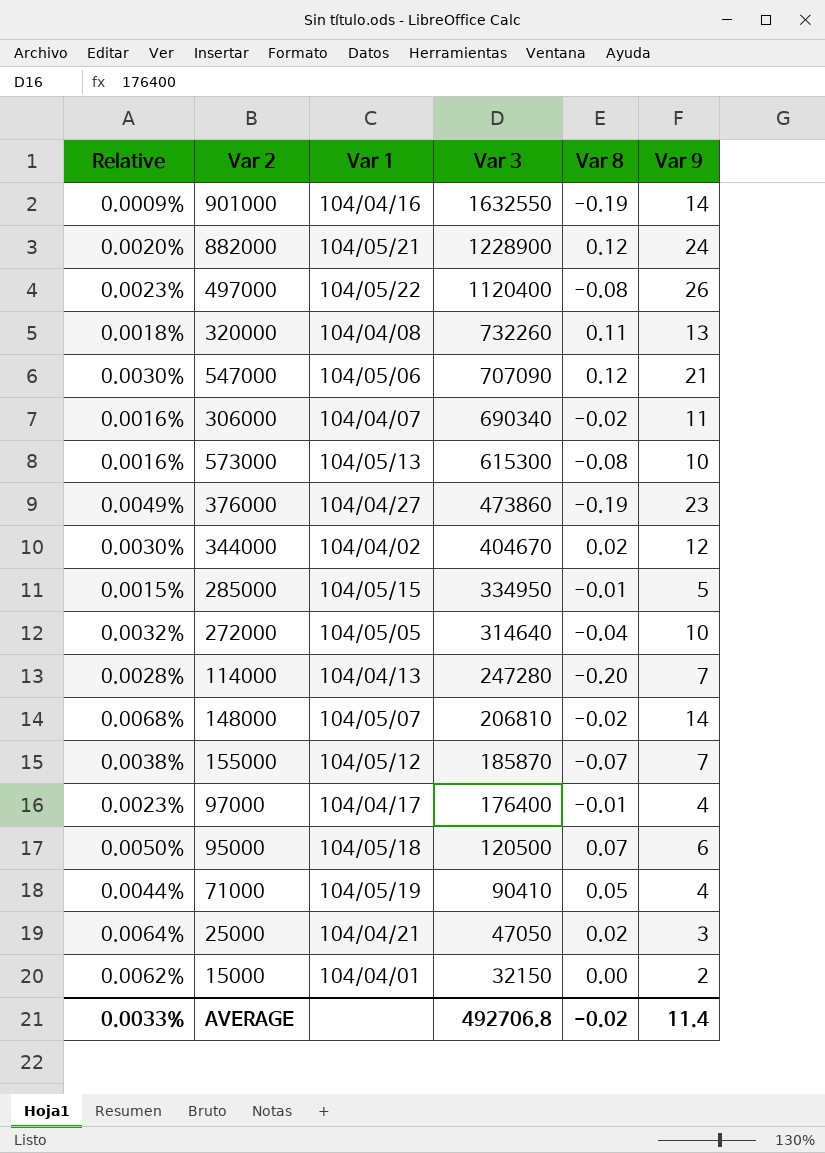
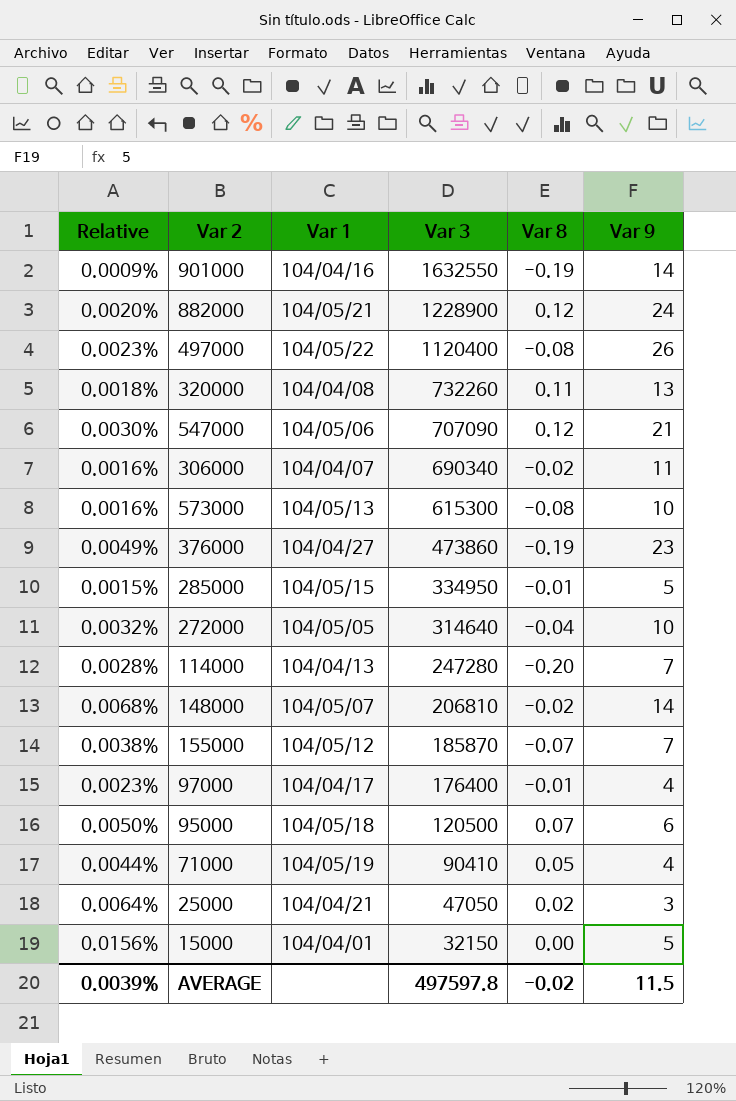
row 344000: 0.0030% | 104/04/02 | 404670 | 0.02 | 12 -> none
15000 | Relative: 0.0062% -> 0.0156%
15000 | Var 9: 2 -> 5
AVERAGE | Relative: 0.0033% -> 0.0039%
AVERAGE | Var 3: 492706.8 -> 497597.8
AVERAGE | Var 9: 11.4 -> 11.5

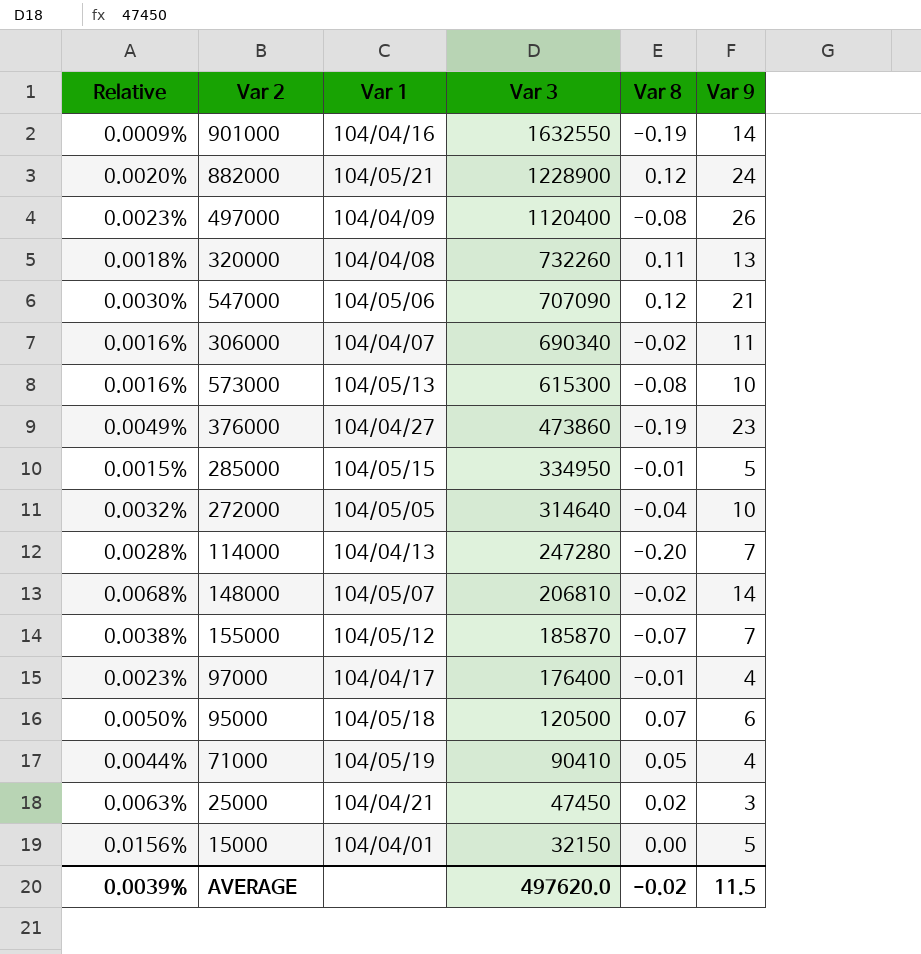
497000 | Var 1: 104/05/22 -> 104/04/09
25000 | Relative: 0.0064% -> 0.0063%
25000 | Var 3: 47050 -> 47450
AVERAGE | Var 3: 497597.8 -> 497620.0

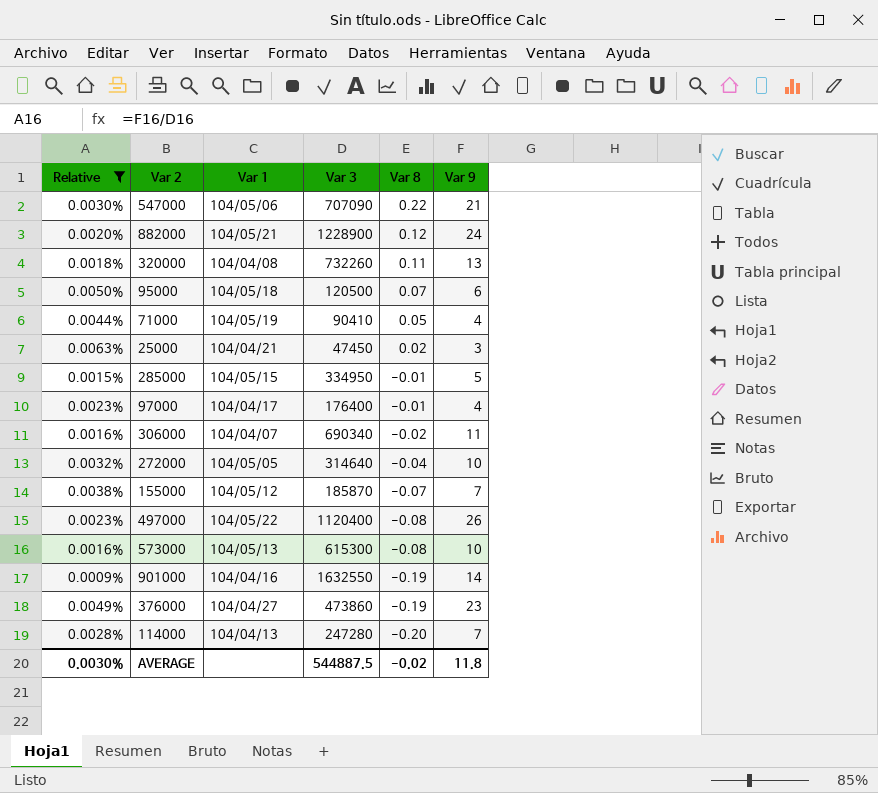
filter: none -> Relative <= 0.0063%
row order: Var 3 descending -> Var 8 descending
547000 | Var 8: 0.12 -> 0.22
497000 | Var 1: 104/04/09 -> 104/05/22
AVERAGE | Relative: 0.0039% -> 0.0030%
AVERAGE | Var 3: 497620.0 -> 544887.5
AVERAGE | Var 9: 11.5 -> 11.8

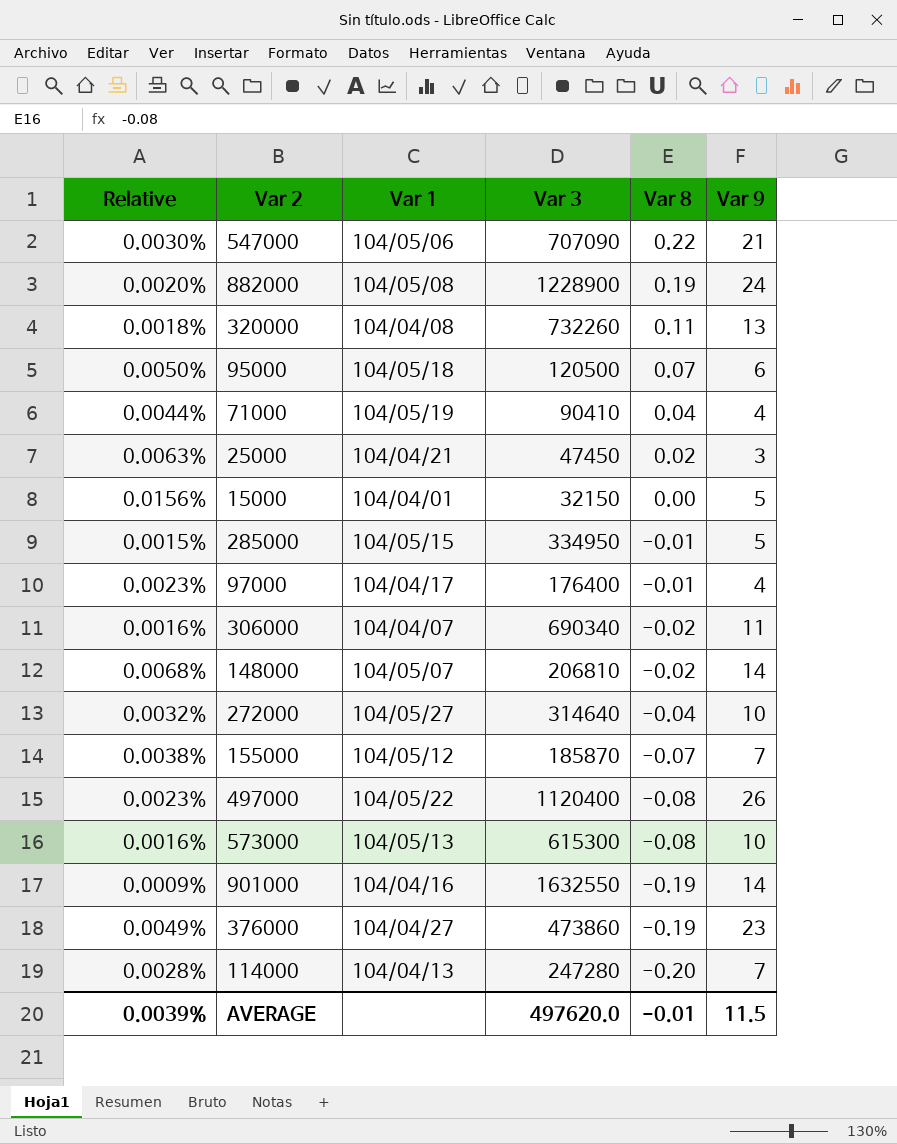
filter: Relative <= 0.0063% -> none
882000 | Var 1: 104/05/21 -> 104/05/08
882000 | Var 8: 0.12 -> 0.19
71000 | Var 8: 0.05 -> 0.04
272000 | Var 1: 104/05/05 -> 104/05/27
AVERAGE | Relative: 0.0030% -> 0.0039%
AVERAGE | Var 3: 544887.5 -> 497620.0
AVERAGE | Var 8: -0.02 -> -0.01
AVERAGE | Var 9: 11.8 -> 11.5

